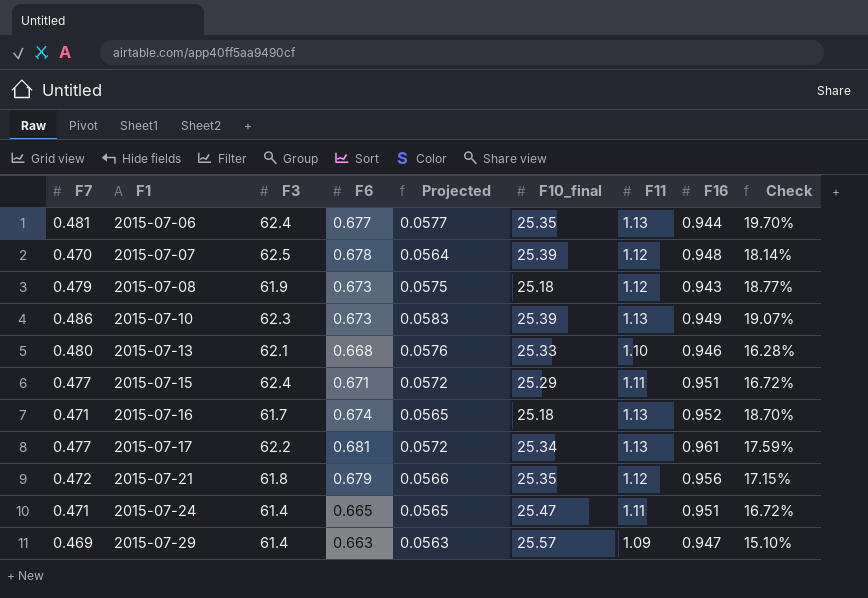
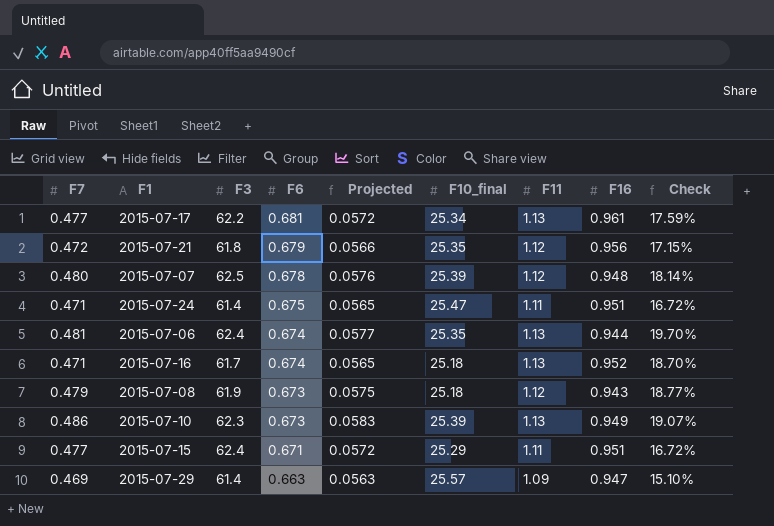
row order: F1 ascending -> F6 descending
row 2015-07-13: 0.480 | 62.1 | 0.668 | 0.0576 | 25.33 | 1.10 | 0.946 | 16.28% -> none
2015-07-07 | F7: 0.470 -> 0.480
2015-07-07 | Projected: 0.0564 -> 0.0576
2015-07-24 | F6: 0.665 -> 0.675
2015-07-06 | F6: 0.677 -> 0.674

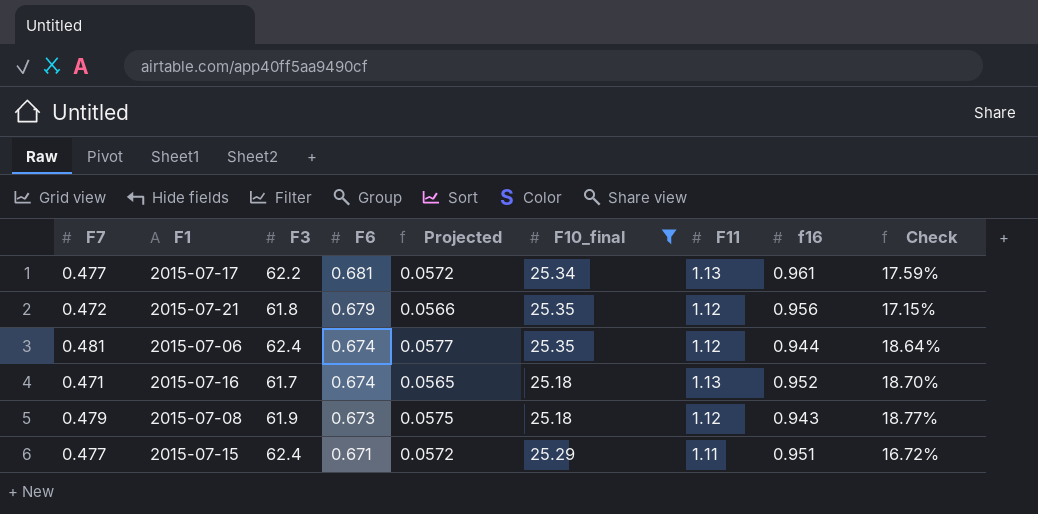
filter: none -> F10_final <= 25.35
column name: F16 -> f16
2015-07-06 | F11: 1.13 -> 1.12
2015-07-06 | Check: 19.70% -> 18.64%

